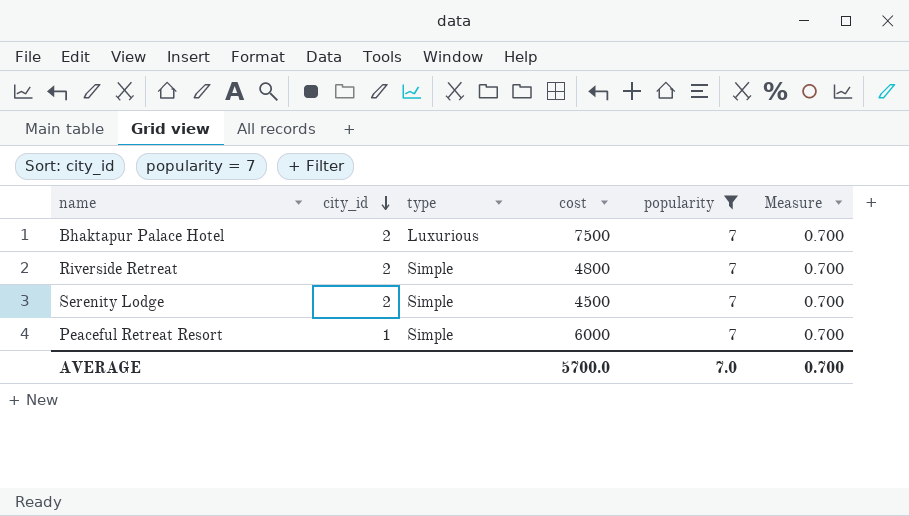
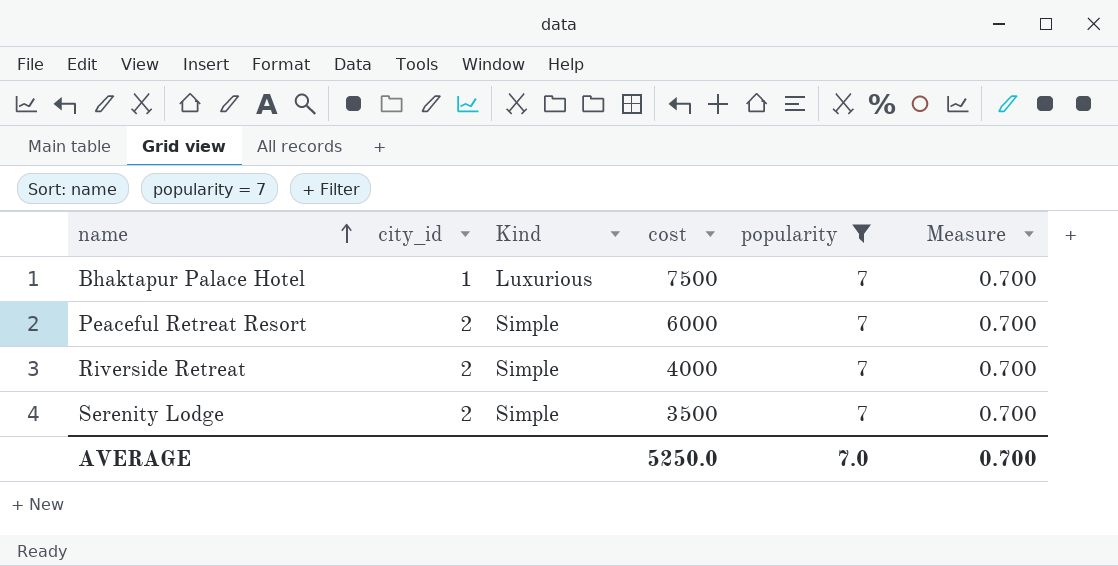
row order: city_id descending -> name ascending
column name: type -> Kind
Bhaktapur Palace Hotel | city_id: 2 -> 1
Peaceful Retreat Resort | city_id: 1 -> 2
Riverside Retreat | cost: 4800 -> 4000
Serenity Lodge | cost: 4500 -> 3500
AVERAGE | cost: 5700.0 -> 5250.0

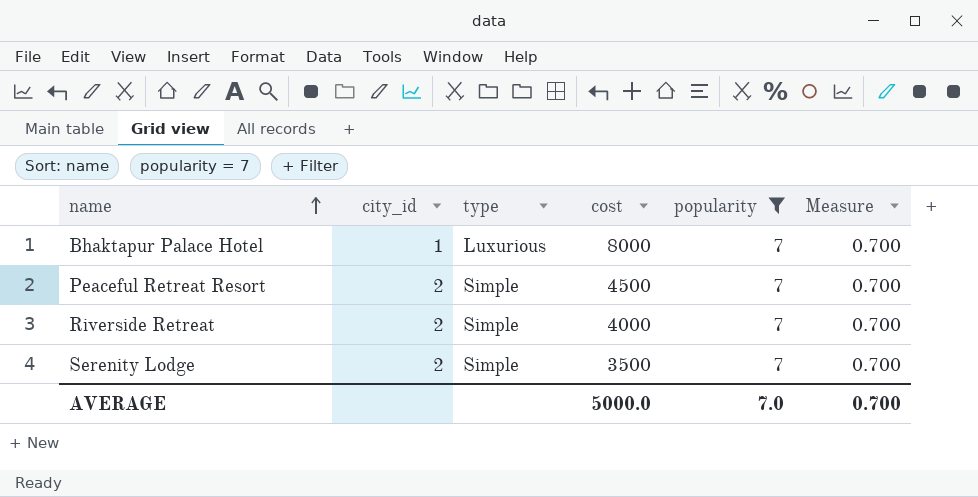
column name: Kind -> type
Bhaktapur Palace Hotel | cost: 7500 -> 8000
Peaceful Retreat Resort | cost: 6000 -> 4500
AVERAGE | cost: 5250.0 -> 5000.0

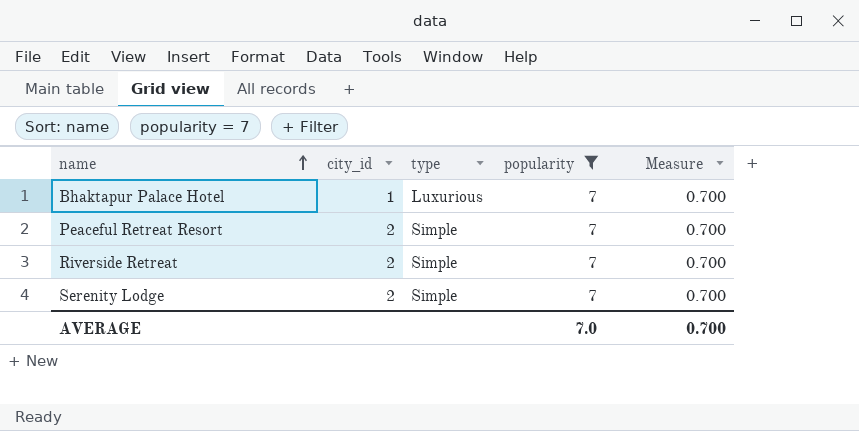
column cost | position: 4 -> none

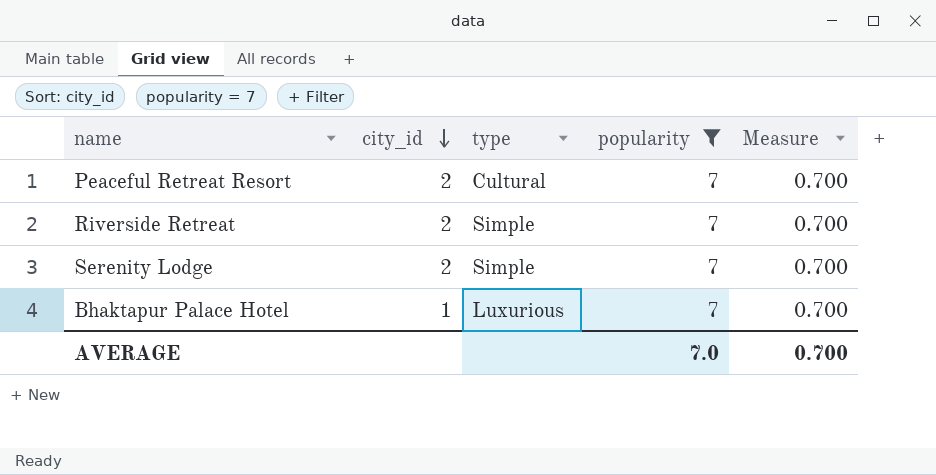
row order: name ascending -> city_id descending
Peaceful Retreat Resort | type: Simple -> Cultural

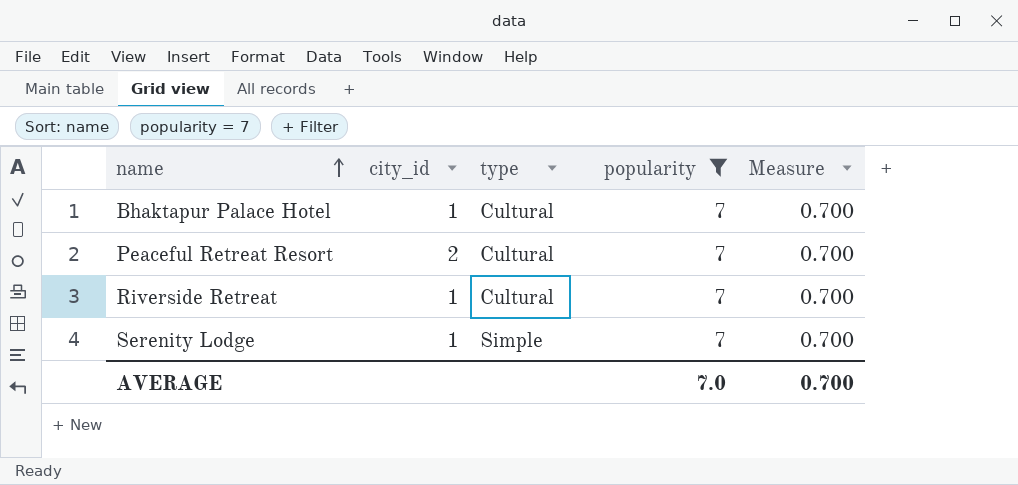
row order: city_id descending -> name ascending
Bhaktapur Palace Hotel | type: Luxurious -> Cultural
Riverside Retreat | city_id: 2 -> 1
Riverside Retreat | type: Simple -> Cultural
Serenity Lodge | city_id: 2 -> 1

